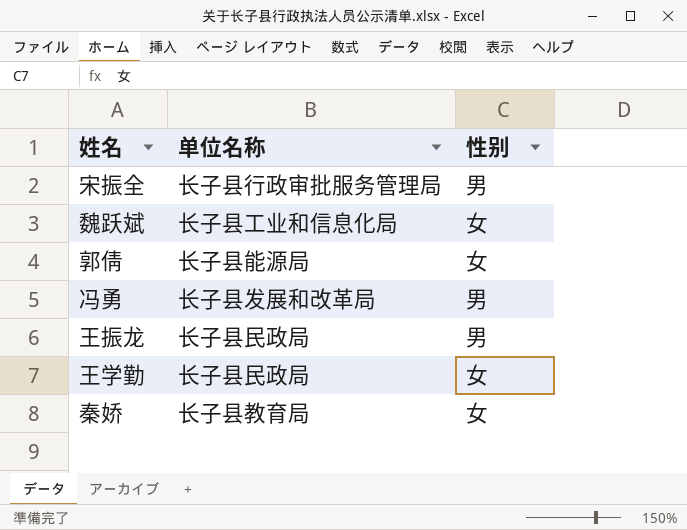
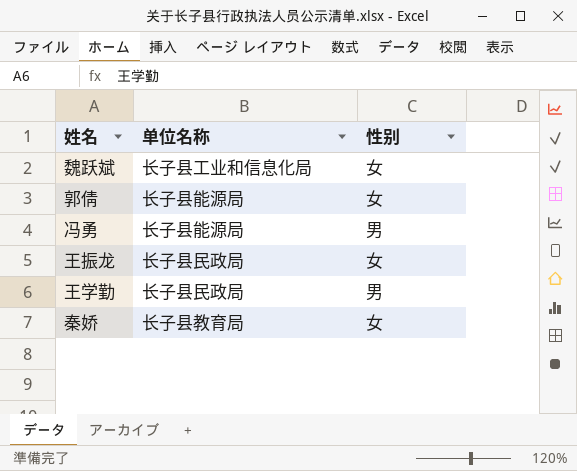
row 宋振全: 长子县行政审批服务管理局 | 男 -> none
冯勇 | 单位名称: 长子县发展和改革局 -> 长子县能源局
王振龙 | 性别: 男 -> 女
王学勤 | 性别: 女 -> 男

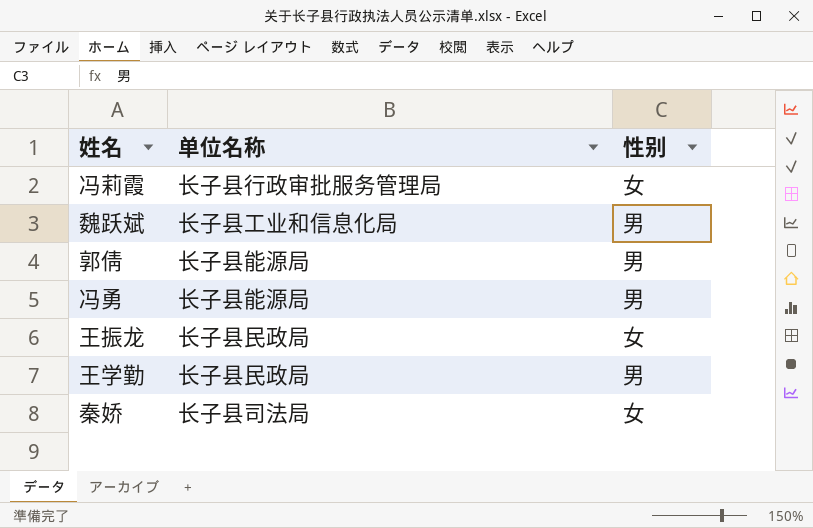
row 冯莉霞: none -> 长子县行政审批服务管理局 | 女
魏跃斌 | 性别: 女 -> 男
郭倩 | 性别: 女 -> 男
秦娇 | 单位名称: 长子县教育局 -> 长子县司法局

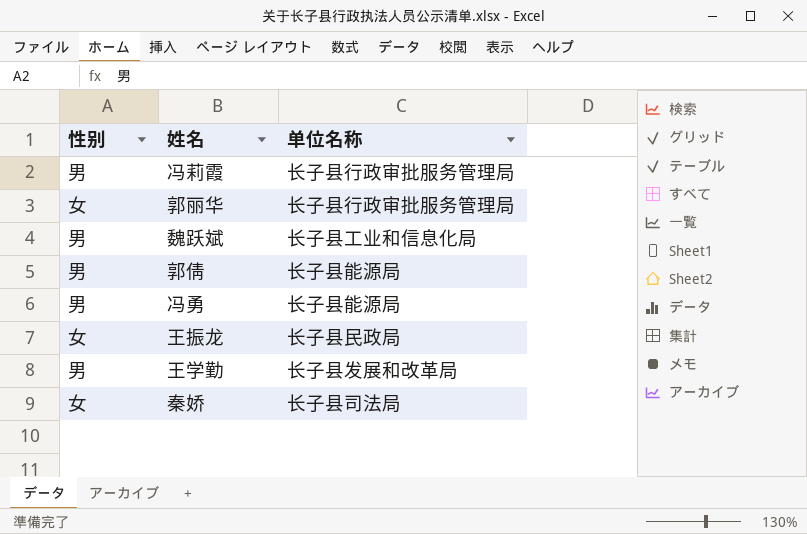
column 性别 | position: 3 -> 1
冯莉霞 | 性别: 女 -> 男
row 郭丽华: none -> 女 | 长子县行政审批服务管理局
王学勤 | 单位名称: 长子县民政局 -> 长子县发展和改革局

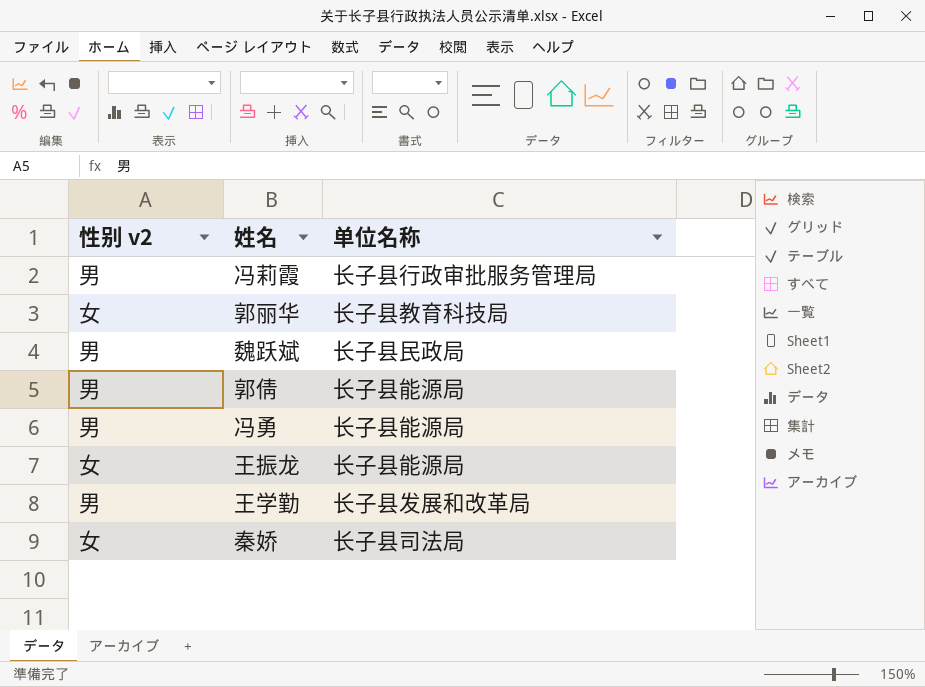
column name: 性别 -> 性别 v2
郭丽华 | 单位名称: 长子县行政审批服务管理局 -> 长子县教育科技局
魏跃斌 | 单位名称: 长子县工业和信息化局 -> 长子县民政局
王振龙 | 单位名称: 长子县民政局 -> 长子县能源局

